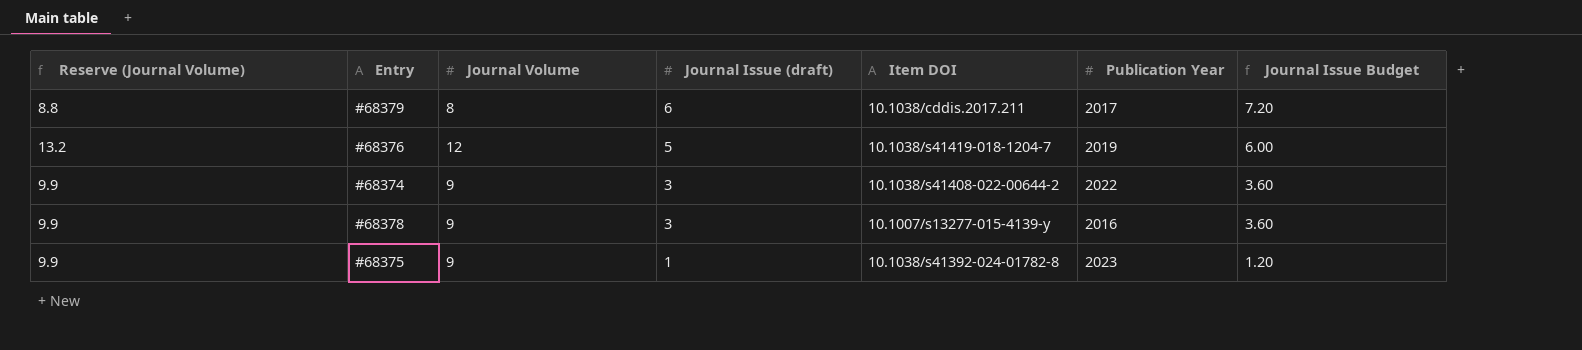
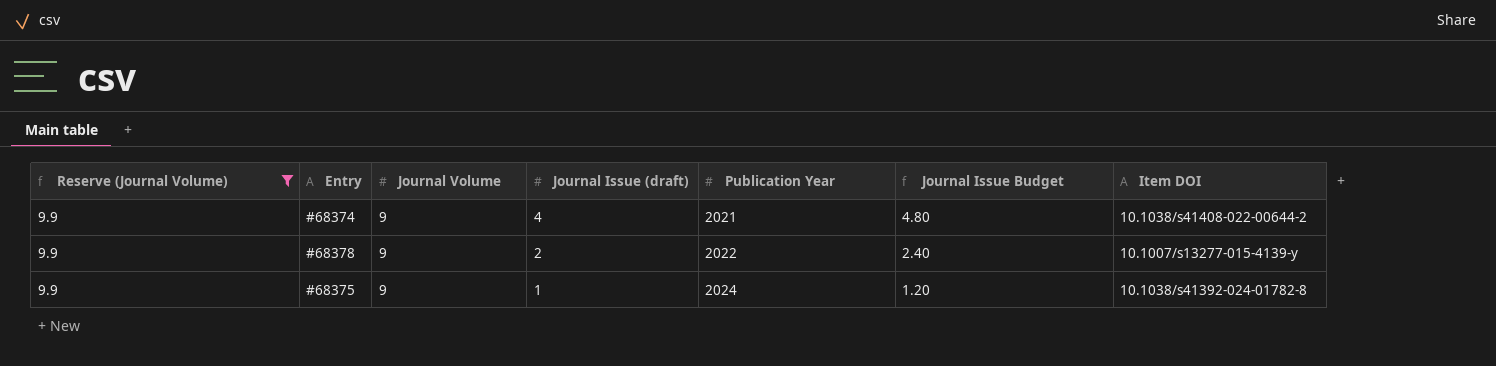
filter: none -> Reserve (Journal Volume) = 9.9
column Item DOI | position: 5 -> 7
#68374 | Journal Issue (draft): 3 -> 4
#68374 | Publication Year: 2022 -> 2021
#68374 | Journal Issue Budget: 3.60 -> 4.80
#68378 | Journal Issue (draft): 3 -> 2
#68378 | Publication Year: 2016 -> 2022
#68378 | Journal Issue Budget: 3.60 -> 2.40
#68375 | Publication Year: 2023 -> 2024

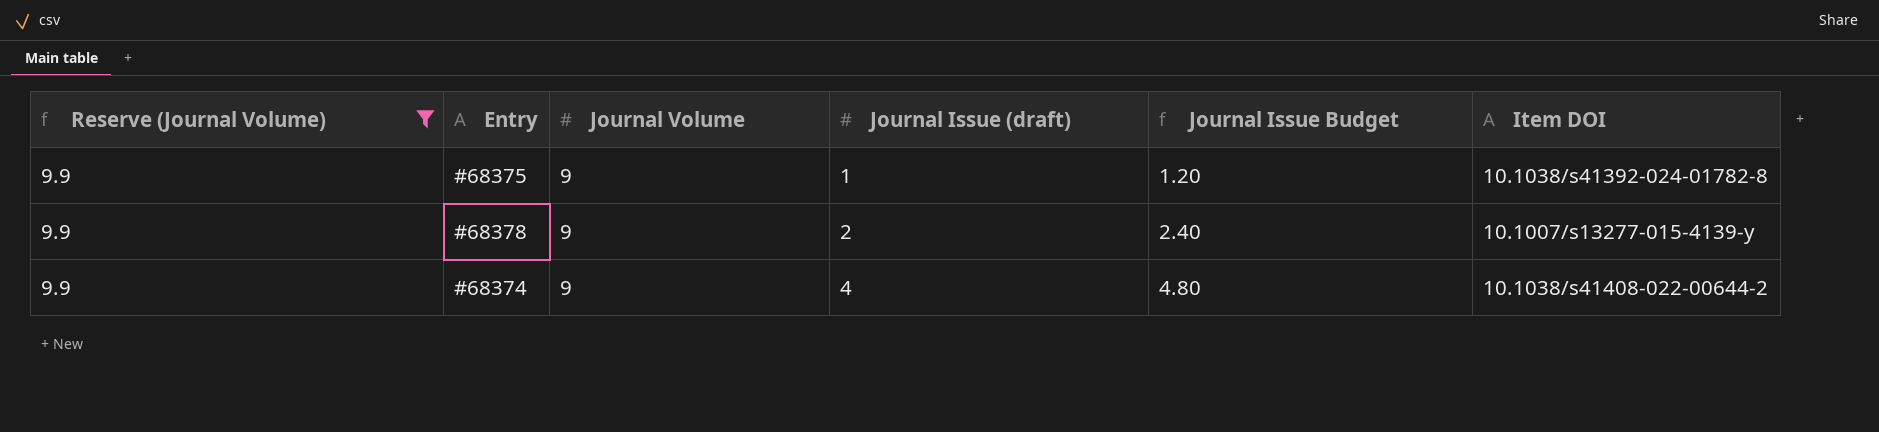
row order: Journal Issue (draft) descending -> Journal Issue (draft) ascending
column Publication Year | position: 5 -> none

